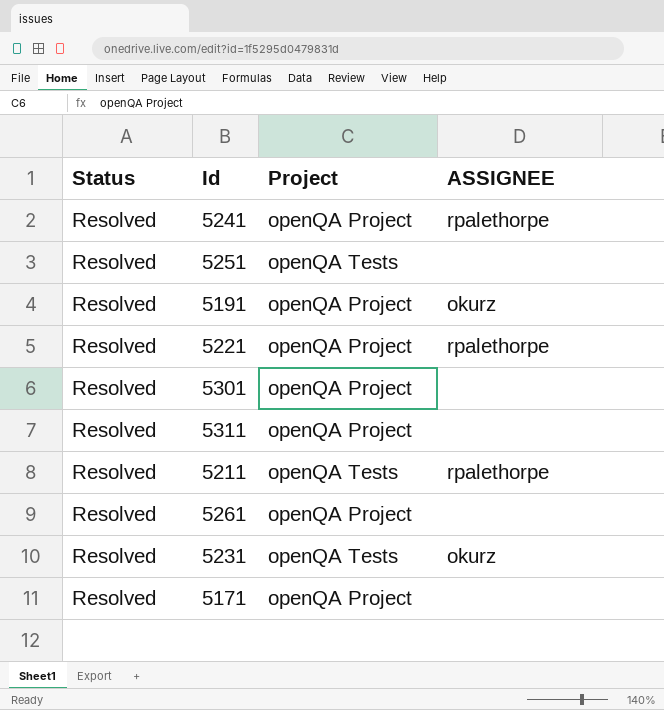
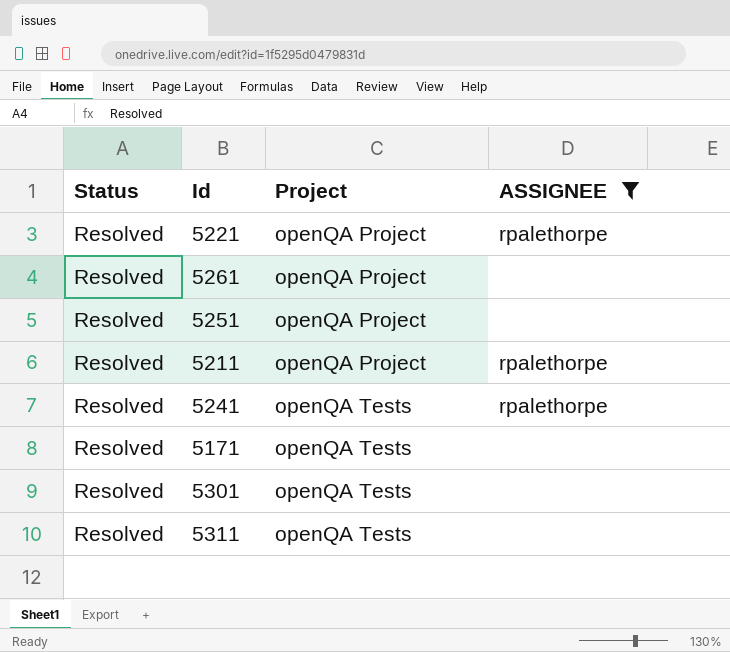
filter: none -> ASSIGNEE != okurz
row order: none -> Project ascending
5251 | Project: openQA Tests -> openQA Project
5211 | Project: openQA Tests -> openQA Project
5241 | Project: openQA Project -> openQA Tests
5171 | Project: openQA Project -> openQA Tests
5301 | Project: openQA Project -> openQA Tests
5311 | Project: openQA Project -> openQA Tests

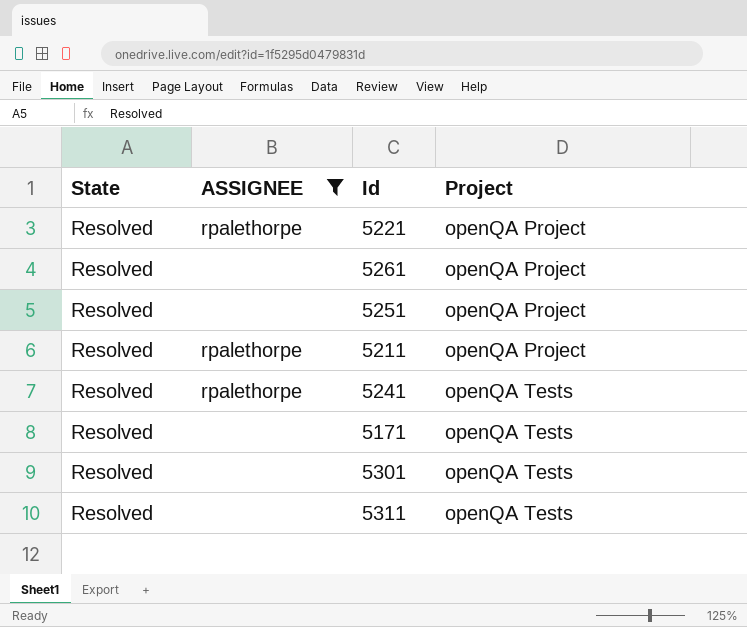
column name: Status -> State
column ASSIGNEE | position: 4 -> 2

